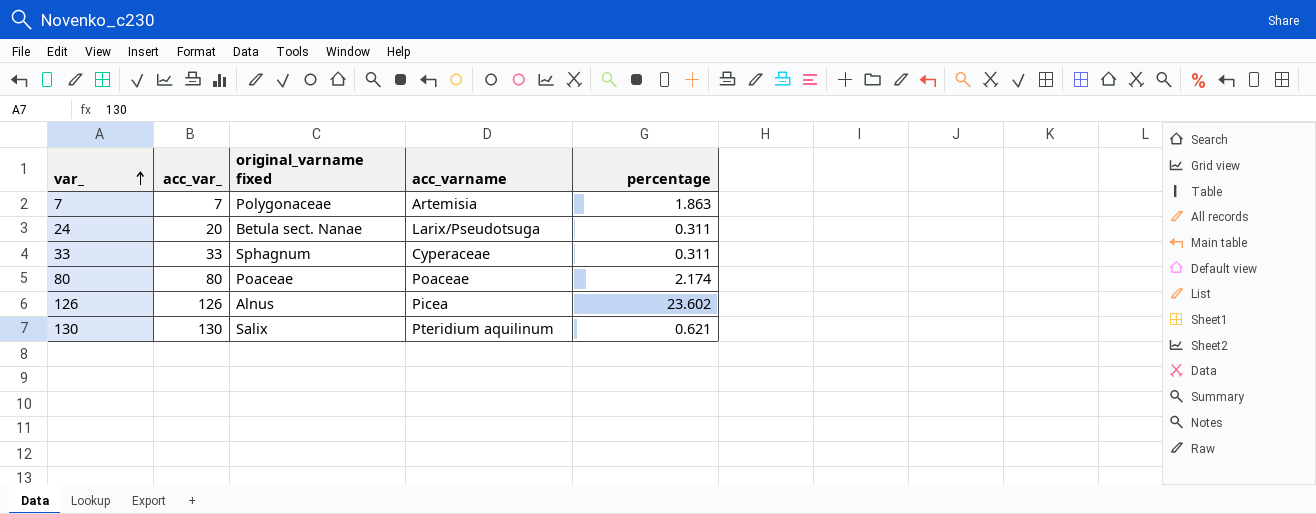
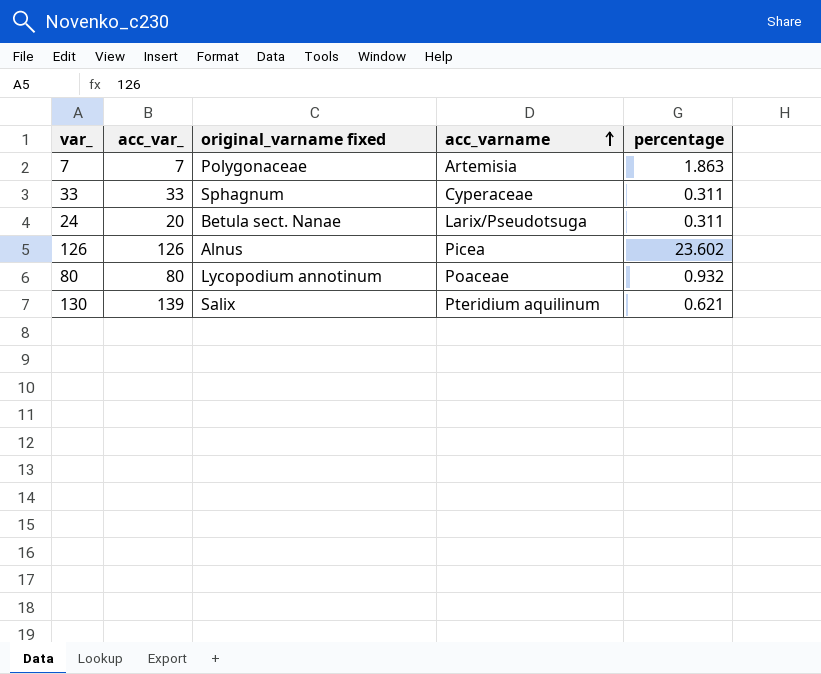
row order: var_ ascending -> acc_varname ascending
80 | original_varname fixed: Poaceae -> Lycopodium annotinum
80 | percentage: 2.174 -> 0.932
130 | acc_var_: 130 -> 139

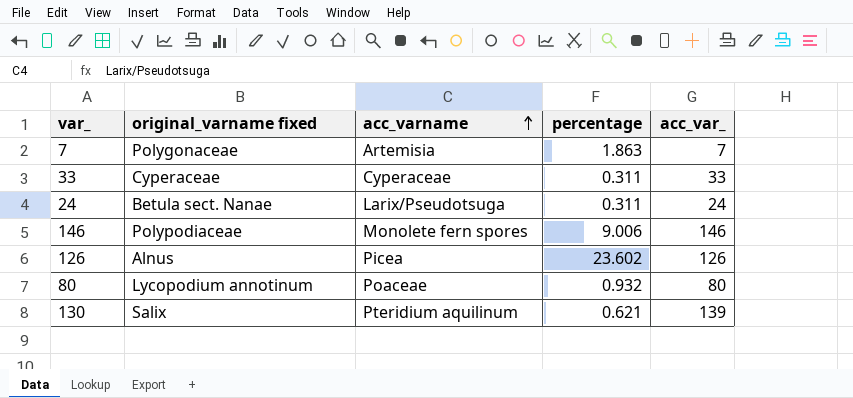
column acc_var_ | position: 2 -> 5
33 | original_varname fixed: Sphagnum -> Cyperaceae
24 | acc_var_: 20 -> 24
row 146: none -> Polypodiaceae | Monolete fern spores | 9.006 | 146

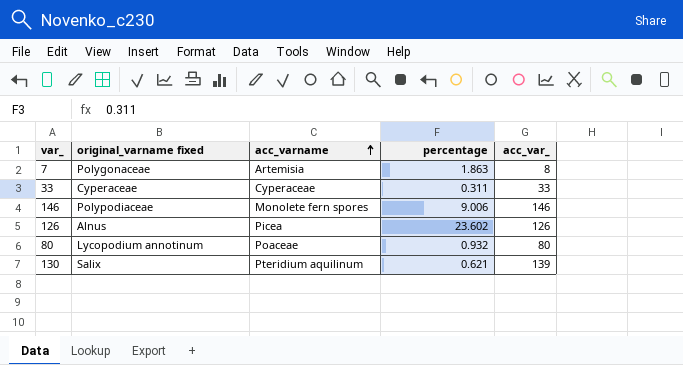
row 24: Betula sect. Nanae | Larix/Pseudotsuga | 0.311 | 24 -> none
7 | acc_var_: 7 -> 8

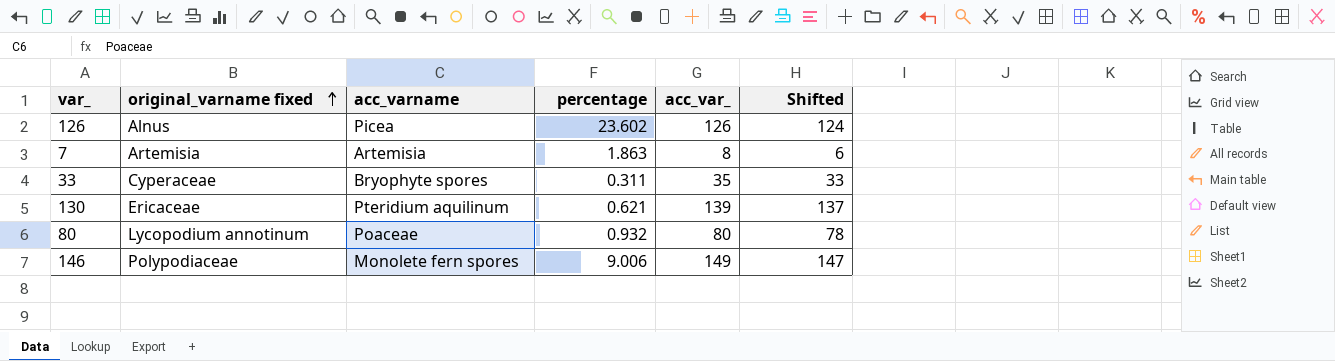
row order: acc_varname ascending -> original_varname fixed ascending
column Shifted | formula: none -> [acc_var_] - 2
7 | original_varname fixed: Polygonaceae -> Artemisia
33 | acc_varname: Cyperaceae -> Bryophyte spores
33 | acc_var_: 33 -> 35
130 | original_varname fixed: Salix -> Ericaceae
146 | acc_var_: 146 -> 149

